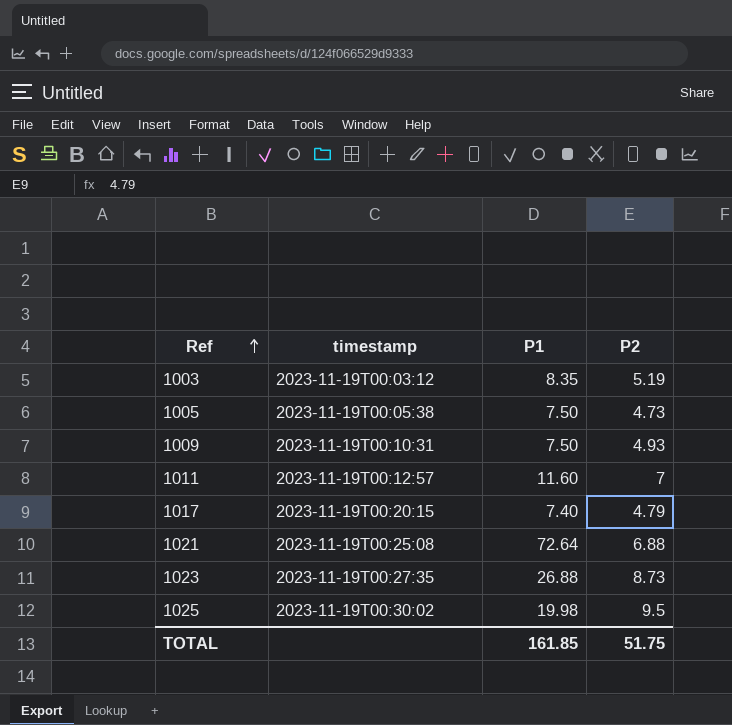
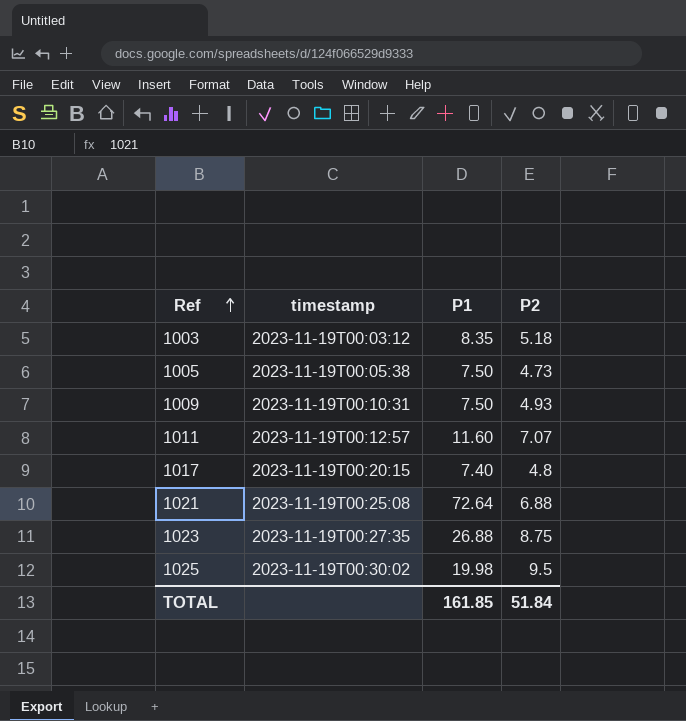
1003 | P2: 5.19 -> 5.18
1011 | P2: 7 -> 7.07
1017 | P2: 4.79 -> 4.8
1023 | P2: 8.73 -> 8.75
TOTAL | P2: 51.75 -> 51.84

